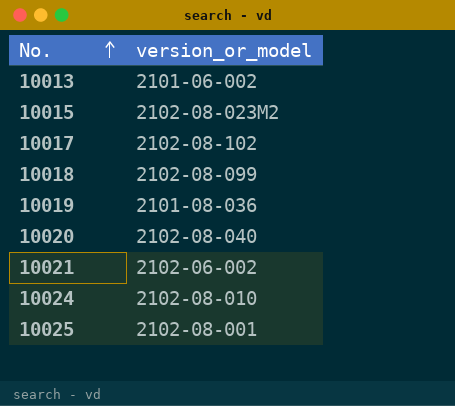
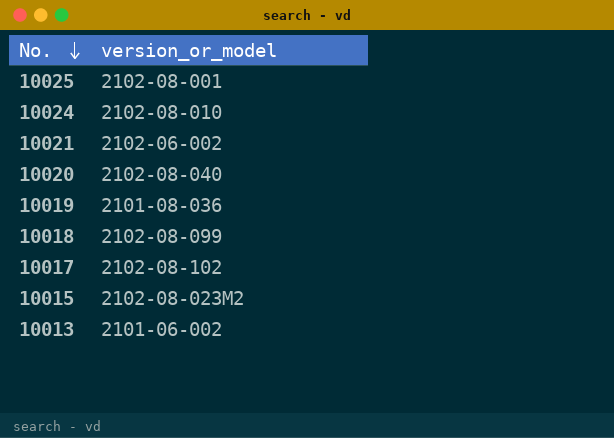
row order: No. ascending -> No. descending

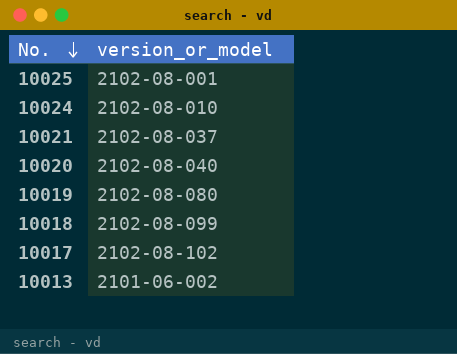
row 10015: 2102-08-023M2 -> none
10021 | version_or_model: 2102-06-002 -> 2102-08-037
10019 | version_or_model: 2101-08-036 -> 2102-08-080

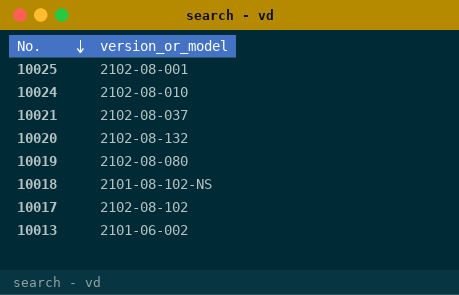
10020 | version_or_model: 2102-08-040 -> 2102-08-132
10018 | version_or_model: 2102-08-099 -> 2101-08-102-NS

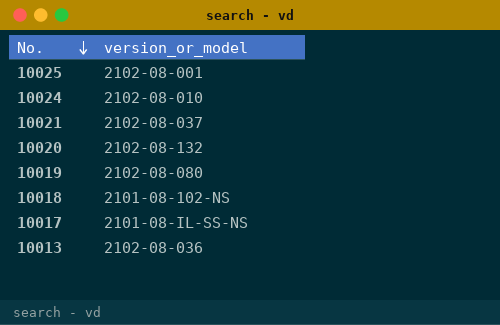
10017 | version_or_model: 2102-08-102 -> 2101-08-IL-SS-NS
10013 | version_or_model: 2101-06-002 -> 2102-08-036

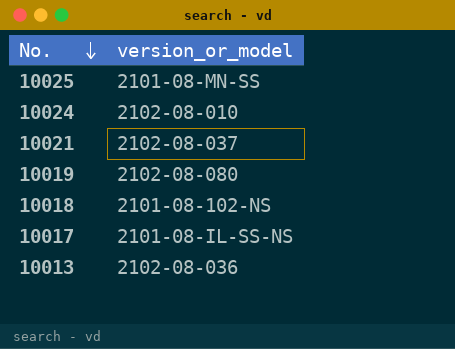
row 10020: 2102-08-132 -> none
10025 | version_or_model: 2102-08-001 -> 2101-08-MN-SS

